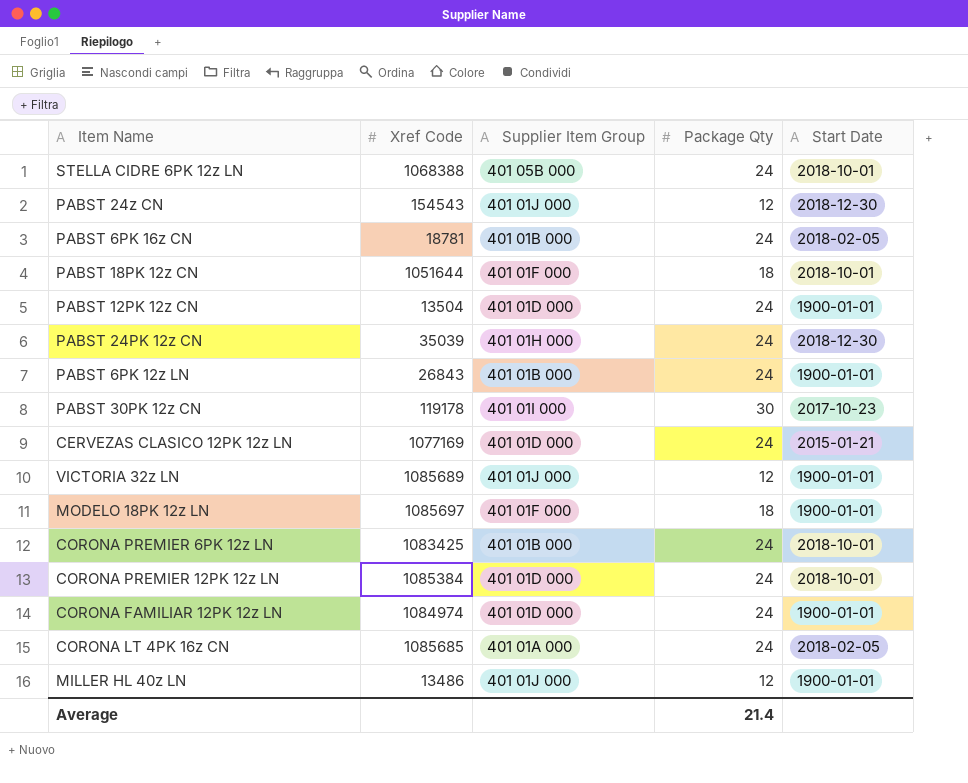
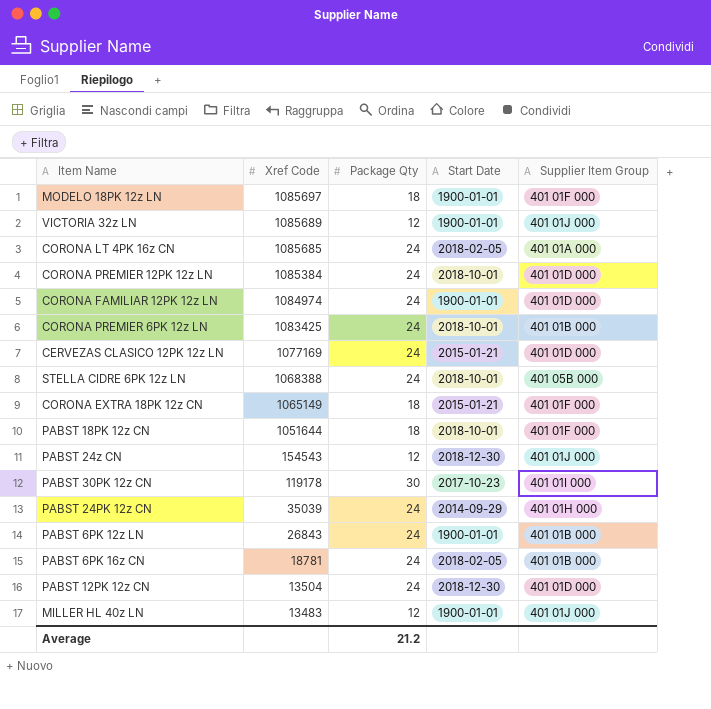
row order: none -> Xref Code descending
column Supplier Item Group | position: 3 -> 5
row CORONA EXTRA 18PK 12z CN: none -> 1065149 | 18 | 2015-01-21 | 401 01F 000
PABST 24PK 12z CN | Start Date: 2018-12-30 -> 2014-09-29
PABST 12PK 12z CN | Start Date: 1900-01-01 -> 2018-12-30
MILLER HL 40z LN | Xref Code: 13486 -> 13483
Average | Package Qty: 21.4 -> 21.2

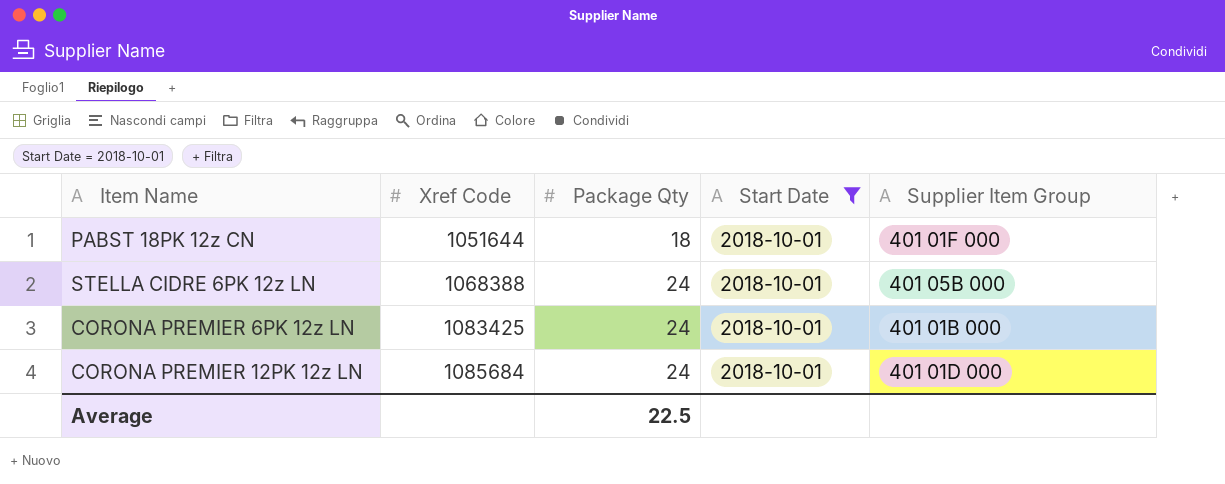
filter: none -> Start Date = 2018-10-01
row order: Xref Code descending -> Xref Code ascending
CORONA PREMIER 12PK 12z LN | Xref Code: 1085384 -> 1085684
Average | Package Qty: 21.2 -> 22.5

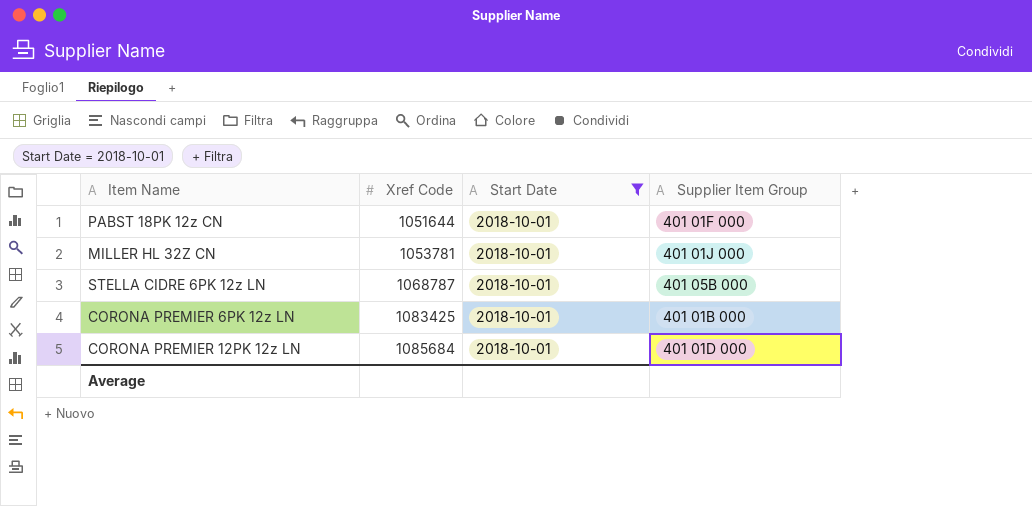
column Package Qty | position: 3 -> none
row MILLER HL 32Z CN: none -> 1053781 | 2018-10-01 | 401 01J 000
STELLA CIDRE 6PK 12z LN | Xref Code: 1068388 -> 1068787

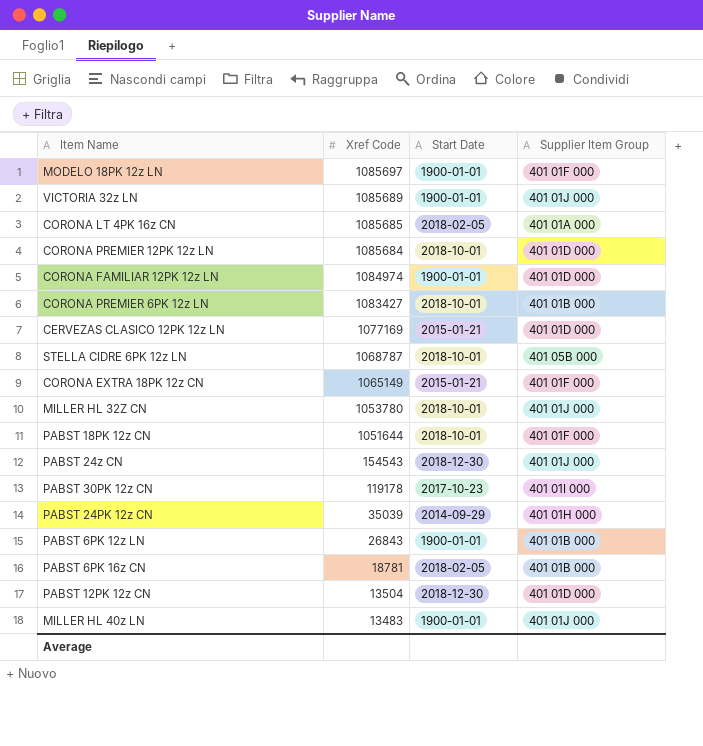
filter: Start Date = 2018-10-01 -> none
row order: Xref Code ascending -> Xref Code descending
CORONA PREMIER 6PK 12z LN | Xref Code: 1083425 -> 1083427
MILLER HL 32Z CN | Xref Code: 1053781 -> 1053780

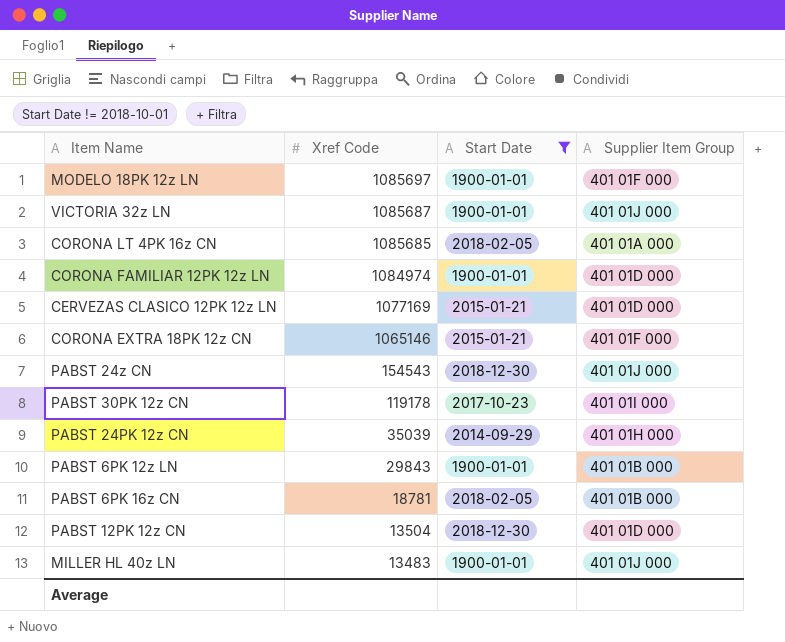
filter: none -> Start Date != 2018-10-01
VICTORIA 32z LN | Xref Code: 1085689 -> 1085687
CORONA EXTRA 18PK 12z CN | Xref Code: 1065149 -> 1065146
PABST 6PK 12z LN | Xref Code: 26843 -> 29843

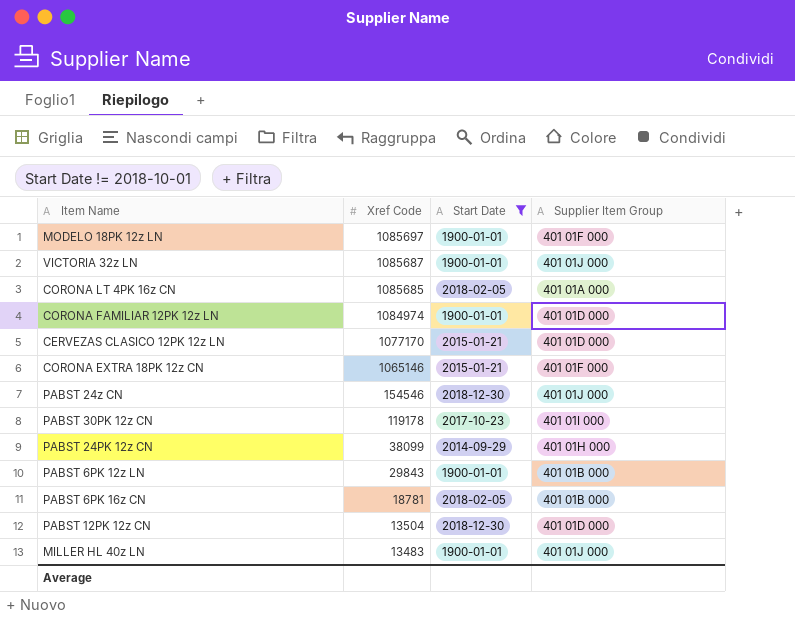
CERVEZAS CLASICO 12PK 12z LN | Xref Code: 1077169 -> 1077170
PABST 24z CN | Xref Code: 154543 -> 154546
PABST 24PK 12z CN | Xref Code: 35039 -> 38099

